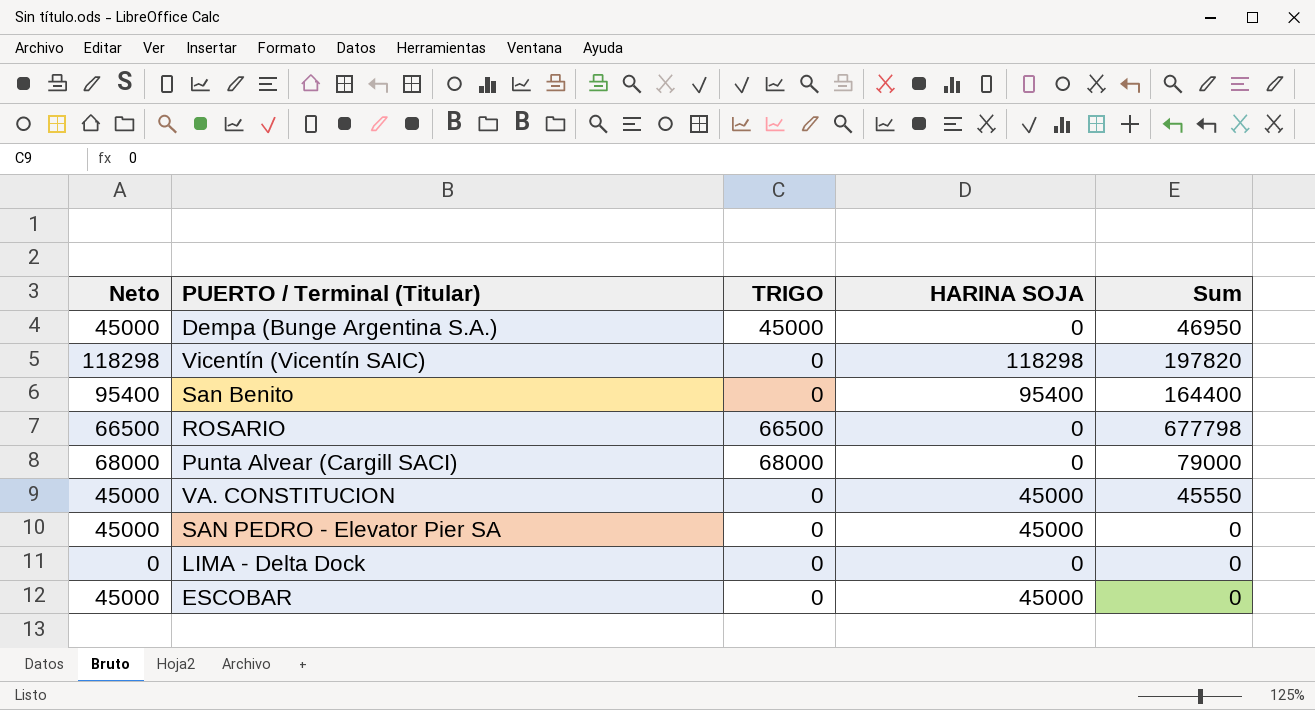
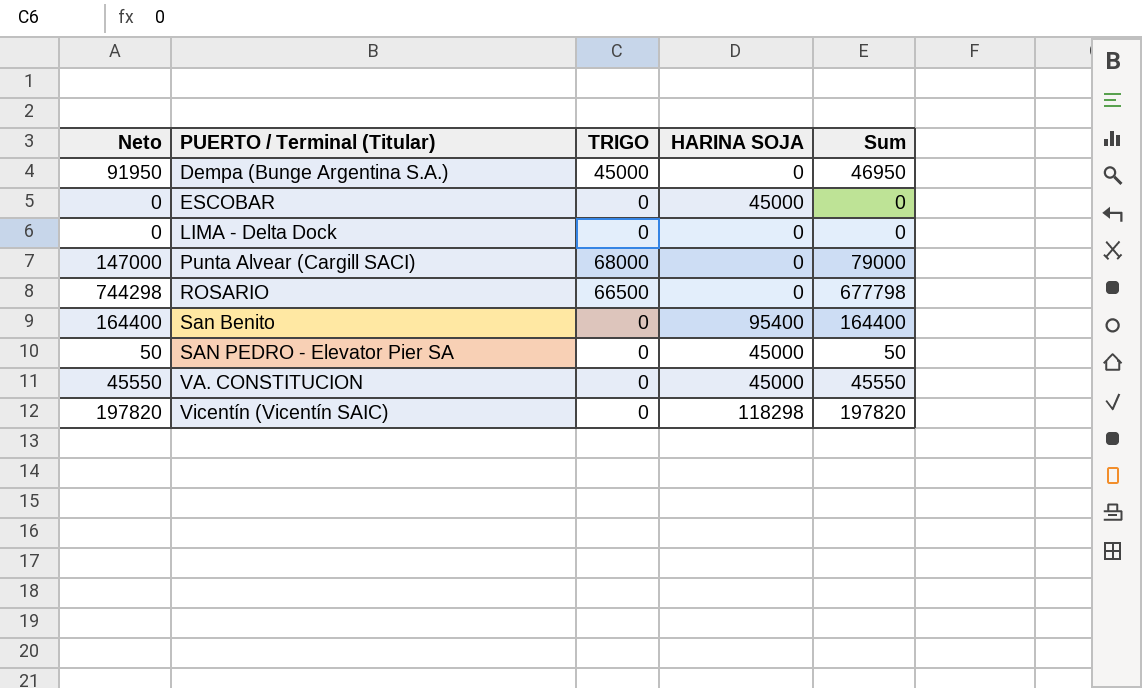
row order: none -> PUERTO / Terminal (Titular) ascending
column Neto | formula: [TRIGO] + [HARINA SOJA] -> [TRIGO] + [Sum]
SAN PEDRO - Elevator Pier SA | Sum: 0 -> 50

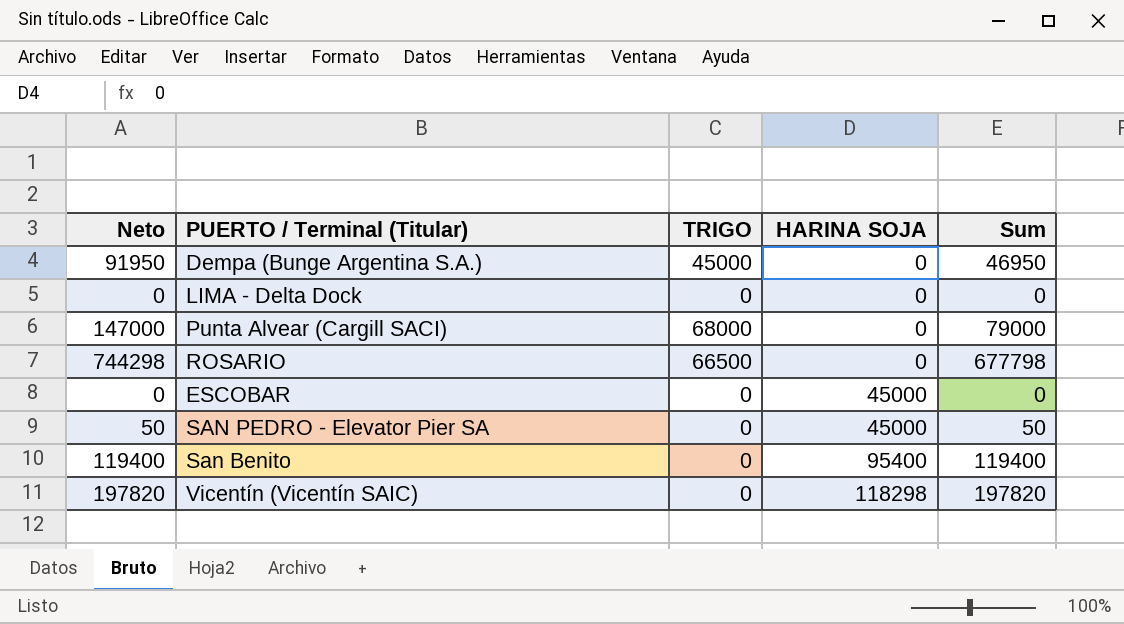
row order: PUERTO / Terminal (Titular) ascending -> HARINA SOJA ascending
row VA. CONSTITUCION: 45550 | 0 | 45000 | 45550 -> none
San Benito | Neto: 164400 -> 119400
San Benito | Sum: 164400 -> 119400

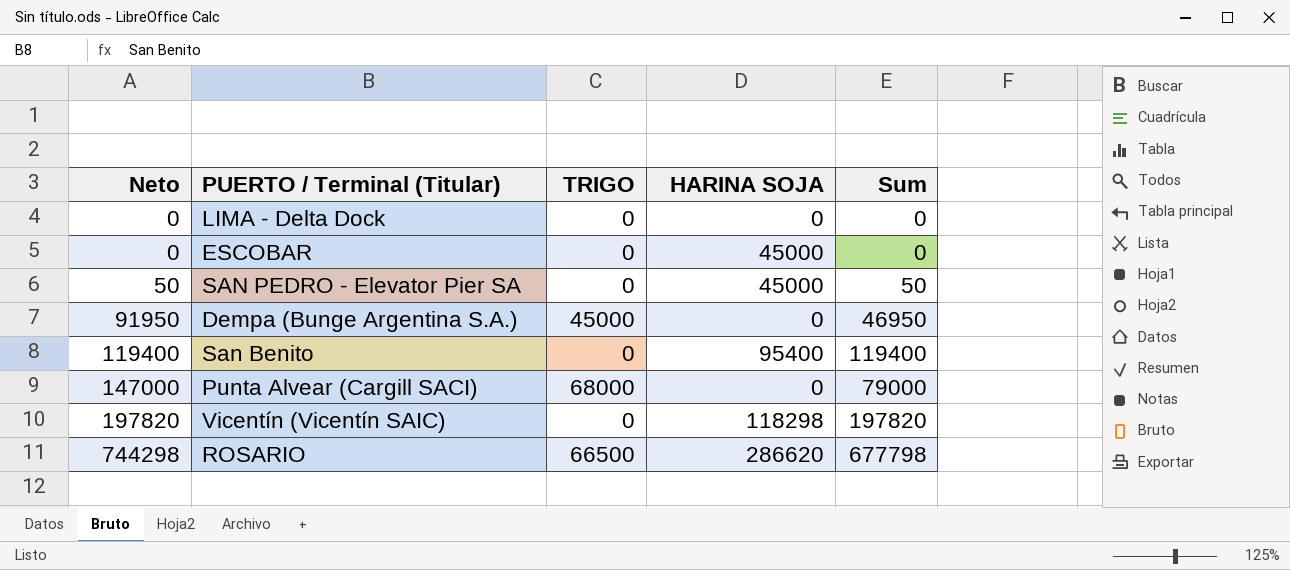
row order: HARINA SOJA ascending -> Neto ascending
ROSARIO | HARINA SOJA: 0 -> 286620

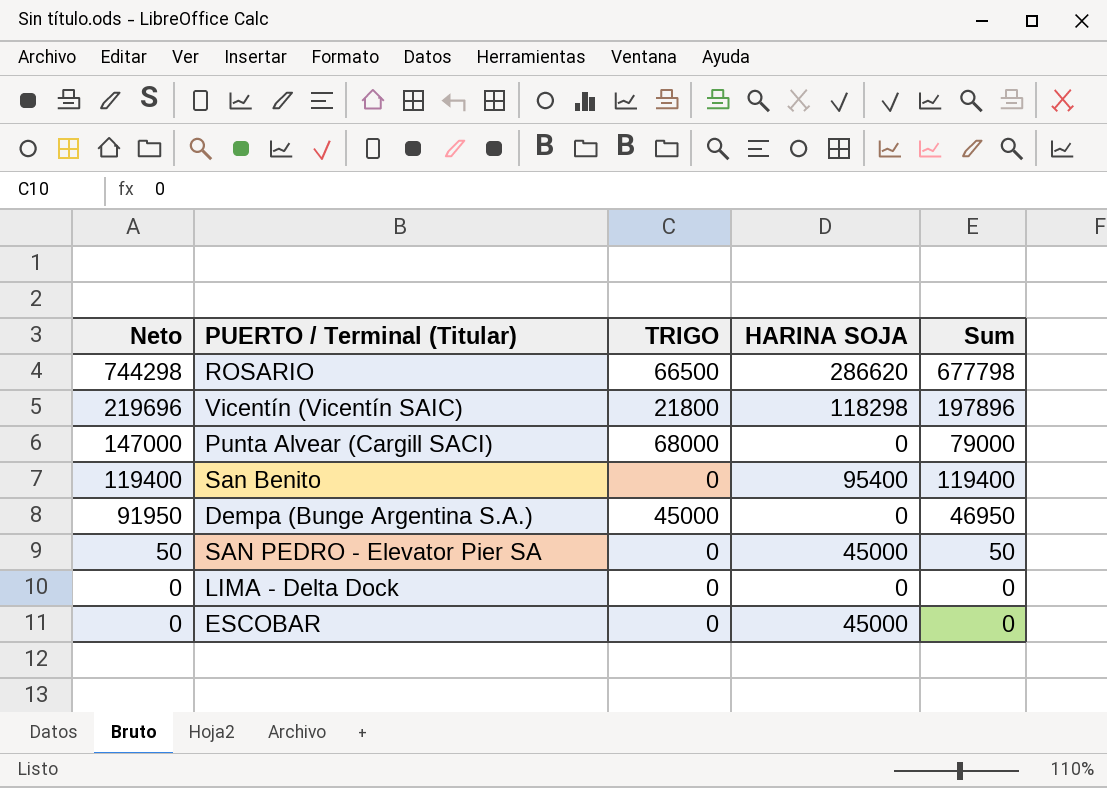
row order: Neto ascending -> Neto descending
Vicentín (Vicentín SAIC) | Neto: 197820 -> 219696
Vicentín (Vicentín SAIC) | TRIGO: 0 -> 21800
Vicentín (Vicentín SAIC) | Sum: 197820 -> 197896

